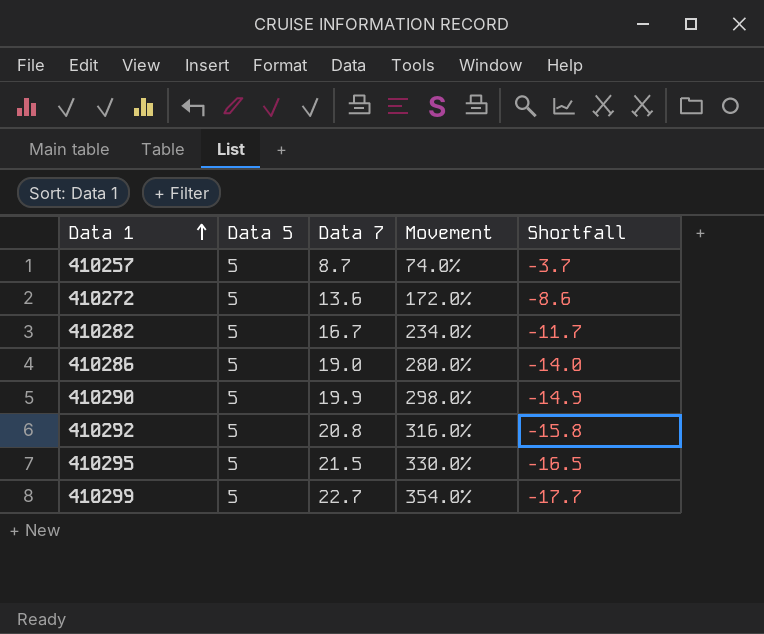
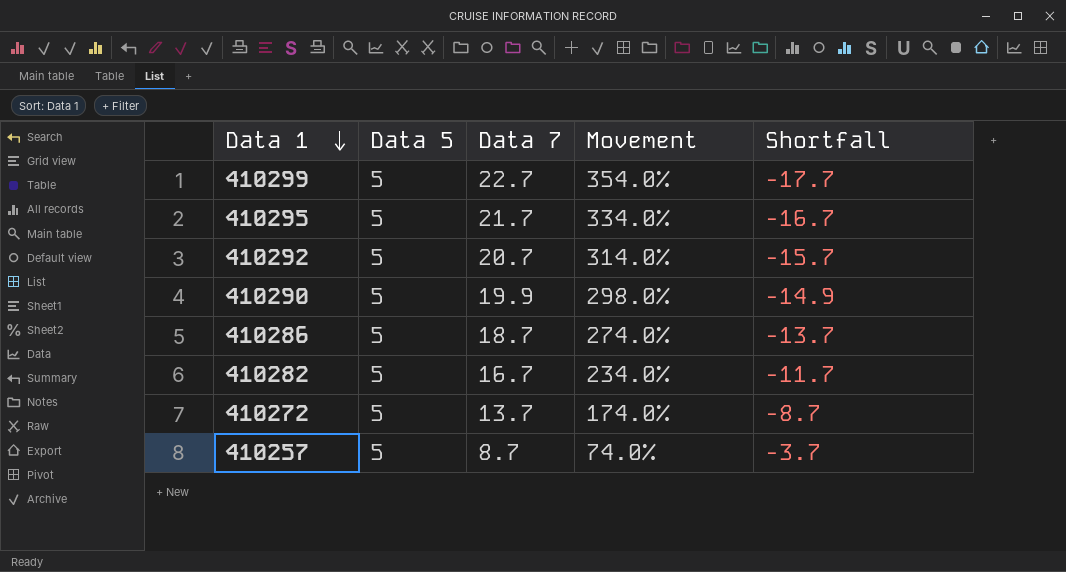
row order: Data 1 ascending -> Data 1 descending
410295 | Data 7: 21.5 -> 21.7
410295 | Movement: 330.0% -> 334.0%
410295 | Shortfall: -16.5 -> -16.7
410292 | Data 7: 20.8 -> 20.7
410292 | Movement: 316.0% -> 314.0%
410292 | Shortfall: -15.8 -> -15.7
410286 | Data 7: 19.0 -> 18.7
410286 | Movement: 280.0% -> 274.0%
410286 | Shortfall: -14.0 -> -13.7
410272 | Data 7: 13.6 -> 13.7
410272 | Movement: 172.0% -> 174.0%
410272 | Shortfall: -8.6 -> -8.7

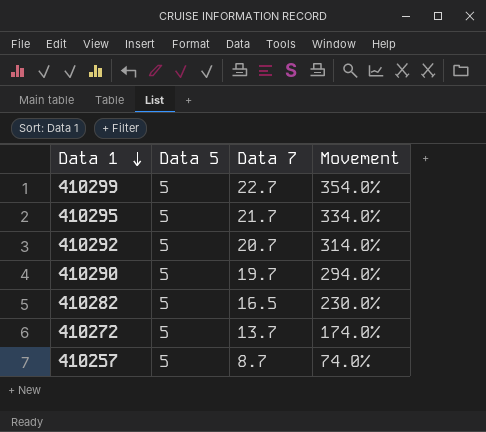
column Shortfall | formula: [Data 5] - [Data 7] -> none
row 410286: 5 | 18.7 | 274.0% | -13.7 -> none
410290 | Data 7: 19.9 -> 19.7
410290 | Movement: 298.0% -> 294.0%
410282 | Data 7: 16.7 -> 16.5
410282 | Movement: 234.0% -> 230.0%

